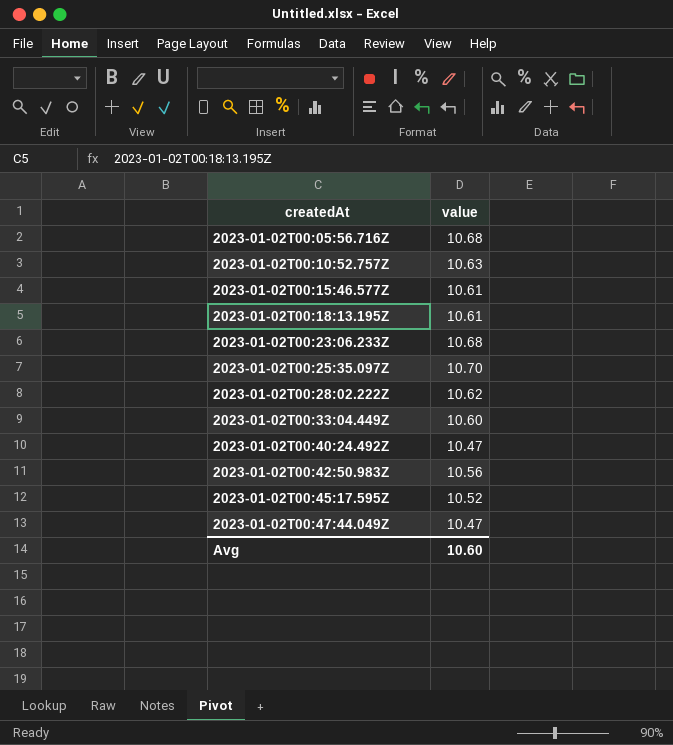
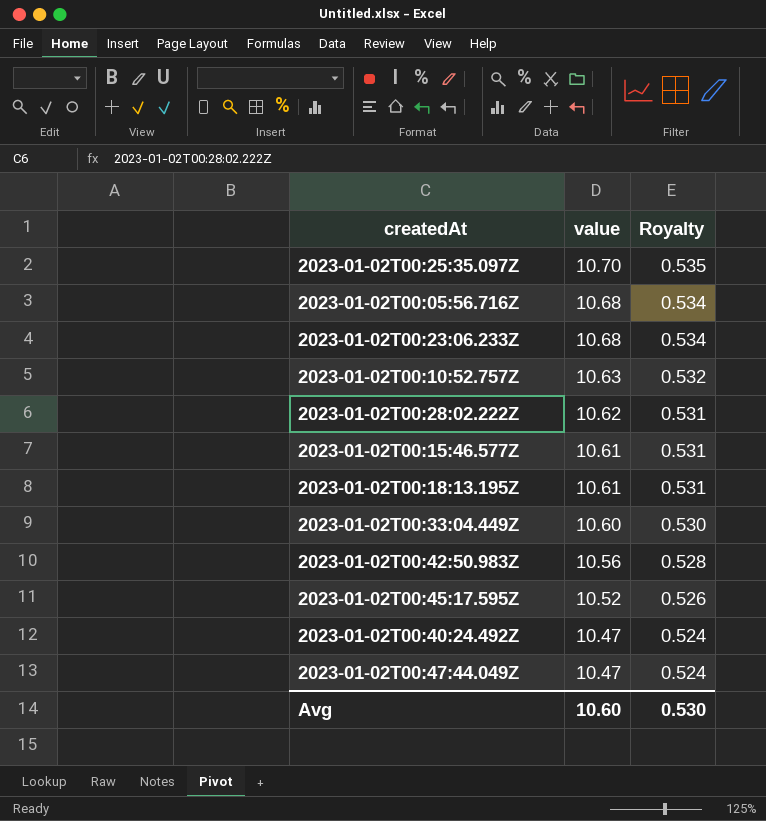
row order: createdAt ascending -> value descending
column Royalty | formula: none -> [value] * 0.05

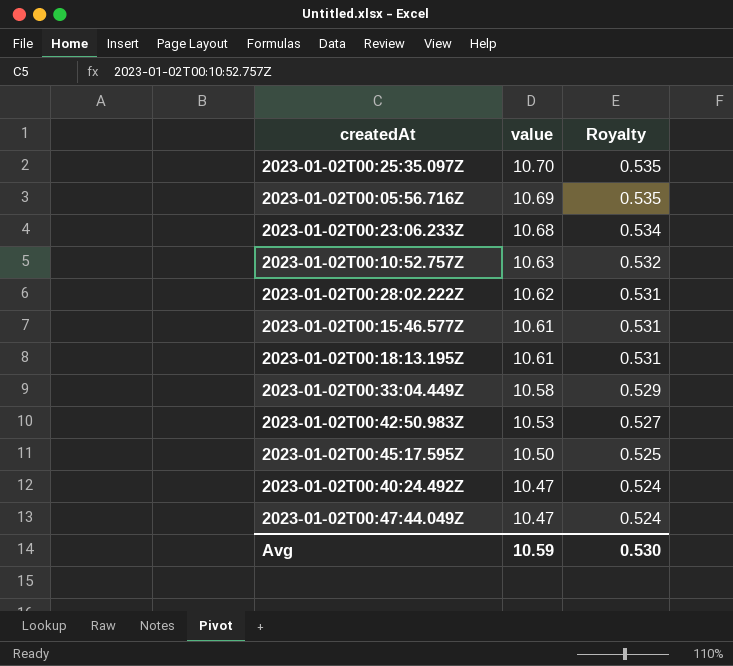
2023-01-02T00:05:56.716Z | value: 10.68 -> 10.69
2023-01-02T00:05:56.716Z | Royalty: 0.534 -> 0.535
2023-01-02T00:33:04.449Z | value: 10.60 -> 10.58
2023-01-02T00:33:04.449Z | Royalty: 0.530 -> 0.529
2023-01-02T00:42:50.983Z | value: 10.56 -> 10.53
2023-01-02T00:42:50.983Z | Royalty: 0.528 -> 0.527
2023-01-02T00:45:17.595Z | value: 10.52 -> 10.50
2023-01-02T00:45:17.595Z | Royalty: 0.526 -> 0.525
Avg | value: 10.60 -> 10.59

